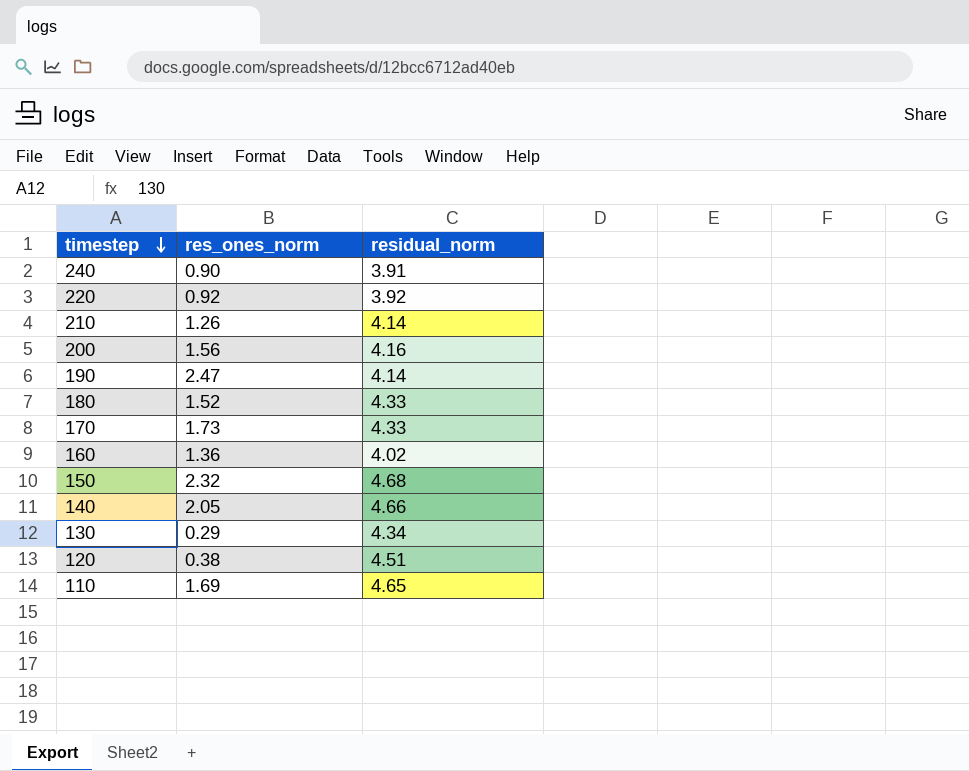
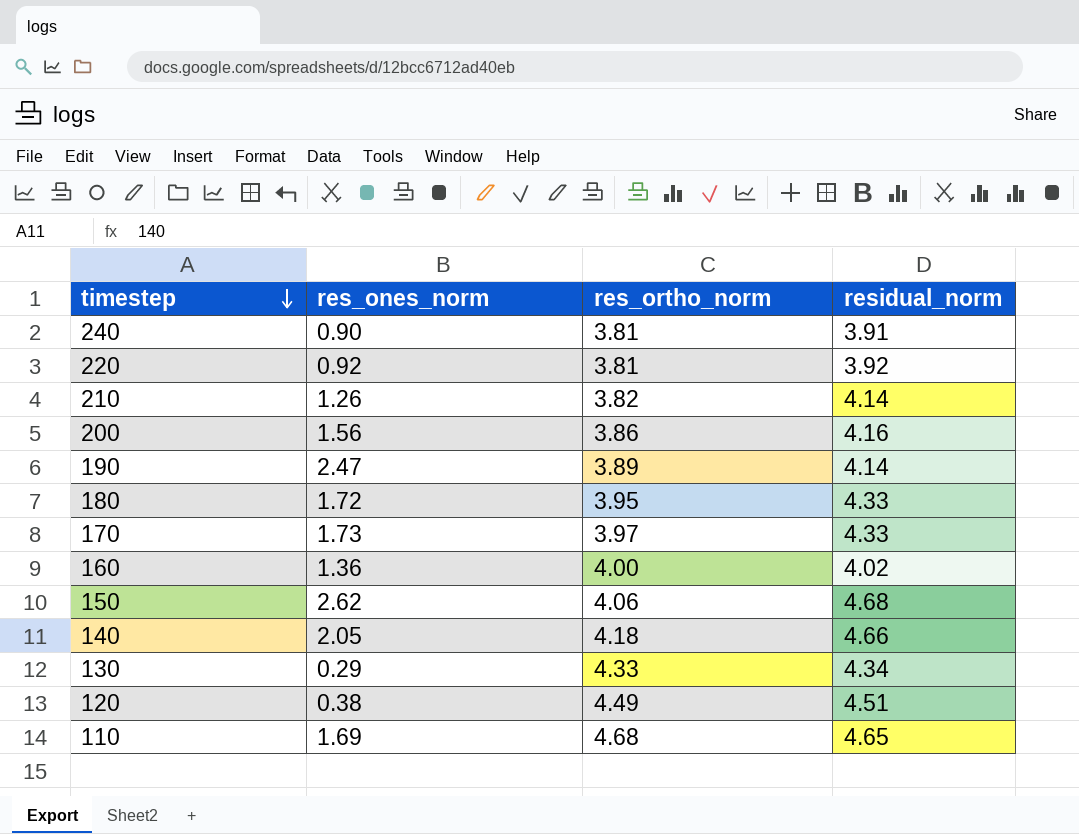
column res_ortho_norm | position: none -> 3
180 | res_ones_norm: 1.52 -> 1.72
150 | res_ones_norm: 2.32 -> 2.62

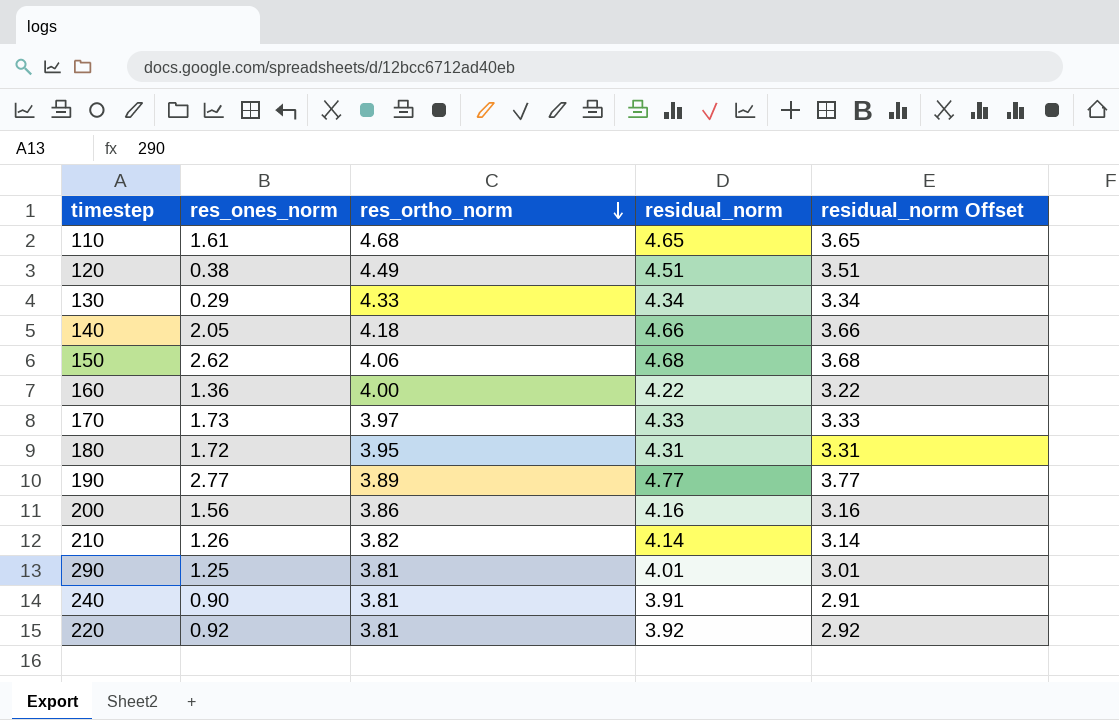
row order: timestep descending -> res_ortho_norm descending
column residual_norm Offset | formula: none -> [residual_norm] - 1
110 | res_ones_norm: 1.69 -> 1.61
160 | residual_norm: 4.02 -> 4.22
180 | residual_norm: 4.33 -> 4.31
190 | res_ones_norm: 2.47 -> 2.77
190 | residual_norm: 4.14 -> 4.77
row 290: none -> 1.25 | 3.81 | 4.01 | 3.01

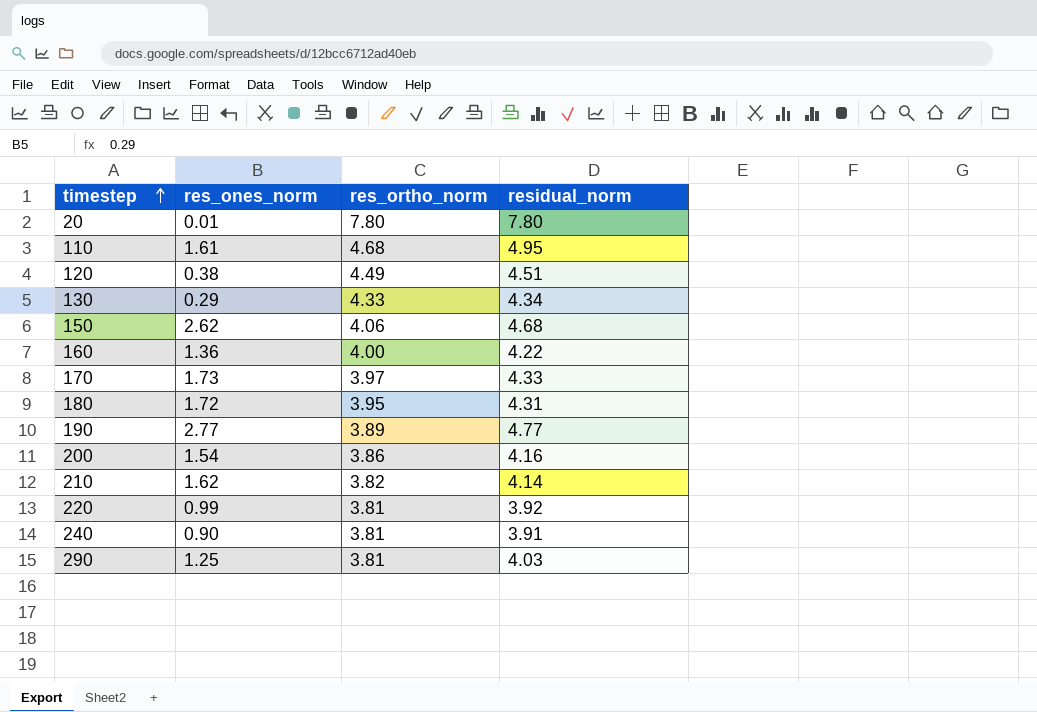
row order: res_ortho_norm descending -> timestep ascending
column residual_norm Offset | formula: [residual_norm] - 1 -> none
row 140: 2.05 | 4.18 | 4.66 | 3.66 -> none
row 20: none -> 0.01 | 7.80 | 7.80
110 | residual_norm: 4.65 -> 4.95
200 | res_ones_norm: 1.56 -> 1.54
210 | res_ones_norm: 1.26 -> 1.62
220 | res_ones_norm: 0.92 -> 0.99
290 | residual_norm: 4.01 -> 4.03

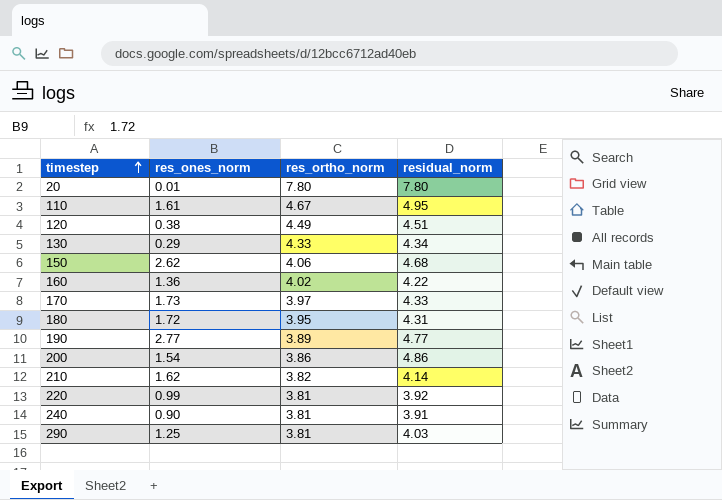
110 | res_ortho_norm: 4.68 -> 4.67
160 | res_ortho_norm: 4.00 -> 4.02
200 | residual_norm: 4.16 -> 4.86

